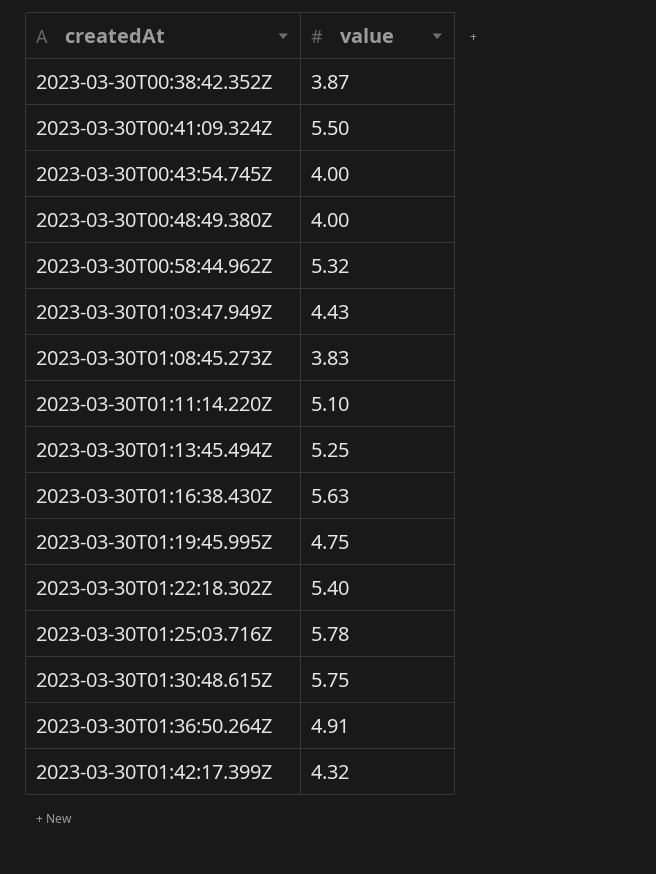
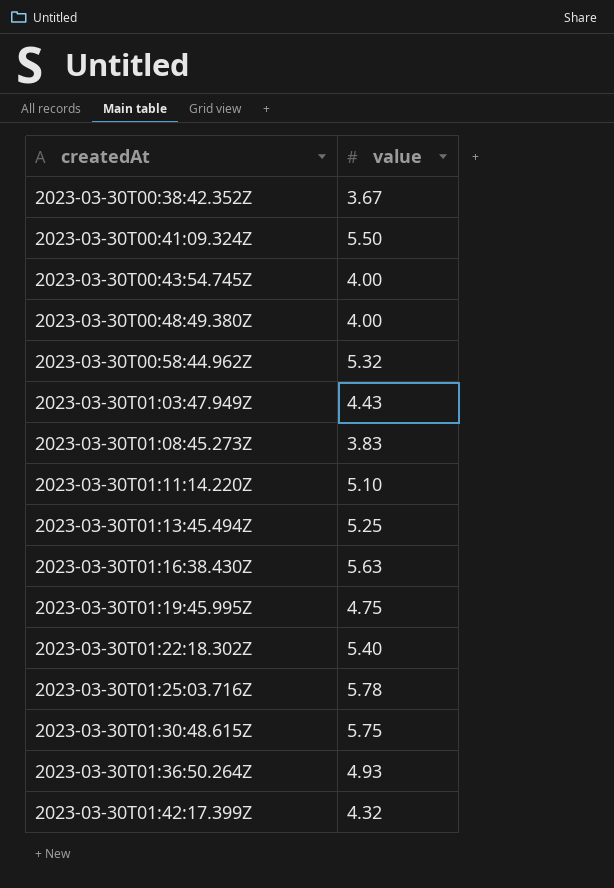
2023-03-30T00:38:42.352Z | value: 3.87 -> 3.67
2023-03-30T01:36:50.264Z | value: 4.91 -> 4.93

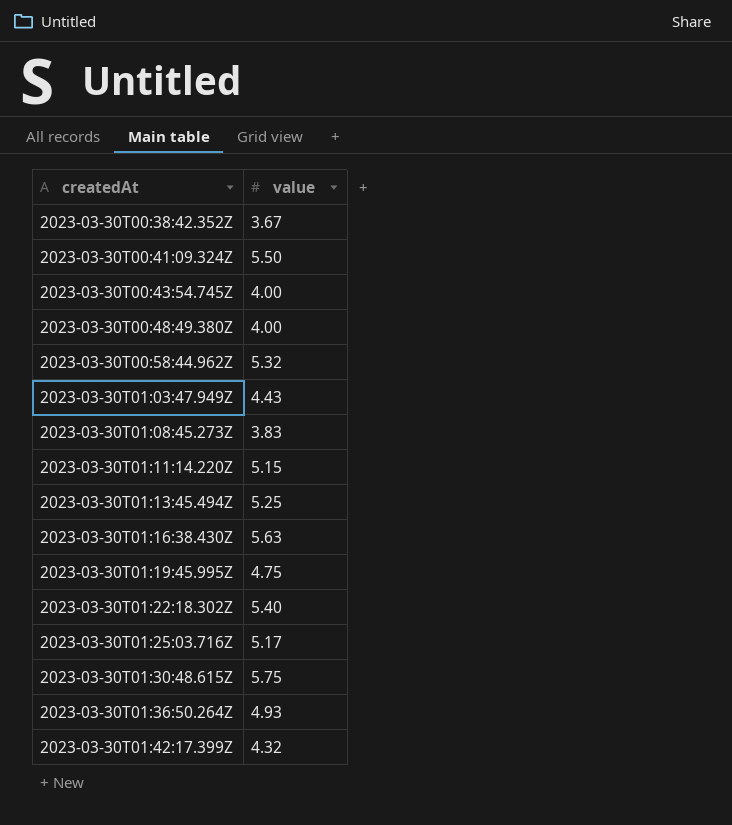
2023-03-30T01:11:14.220Z | value: 5.10 -> 5.15
2023-03-30T01:25:03.716Z | value: 5.78 -> 5.17

